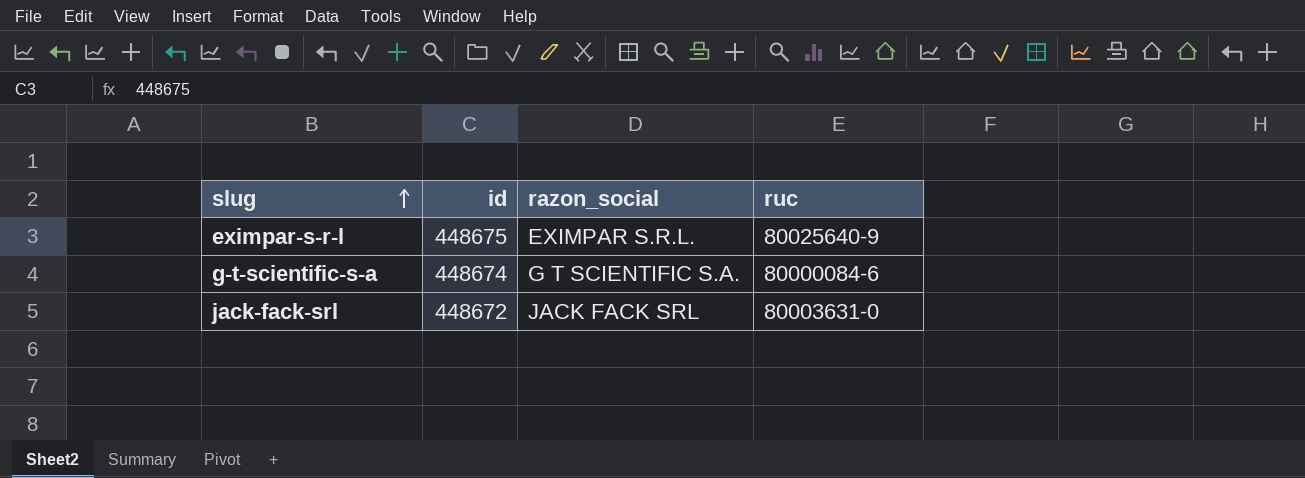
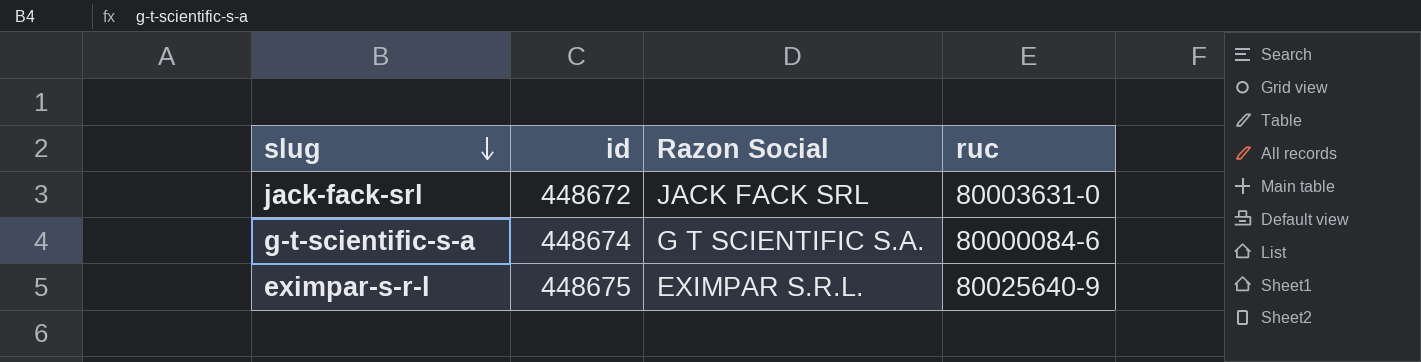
row order: slug ascending -> slug descending
column name: razon_social -> Razon Social

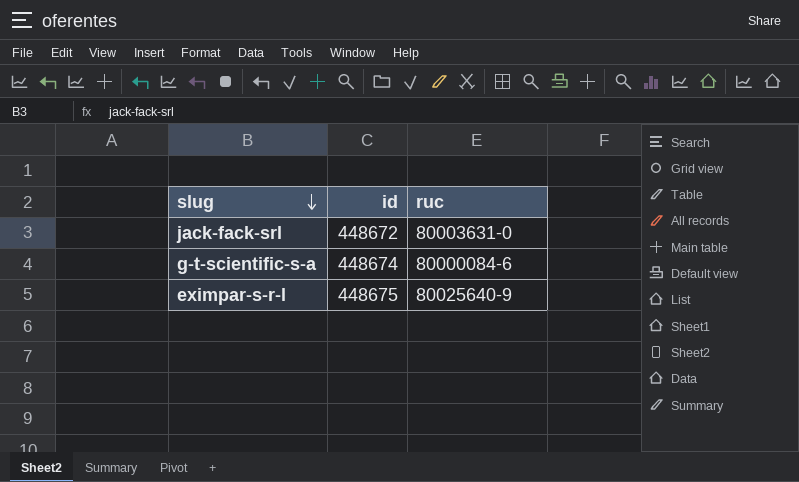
column Razon Social | position: 3 -> none

